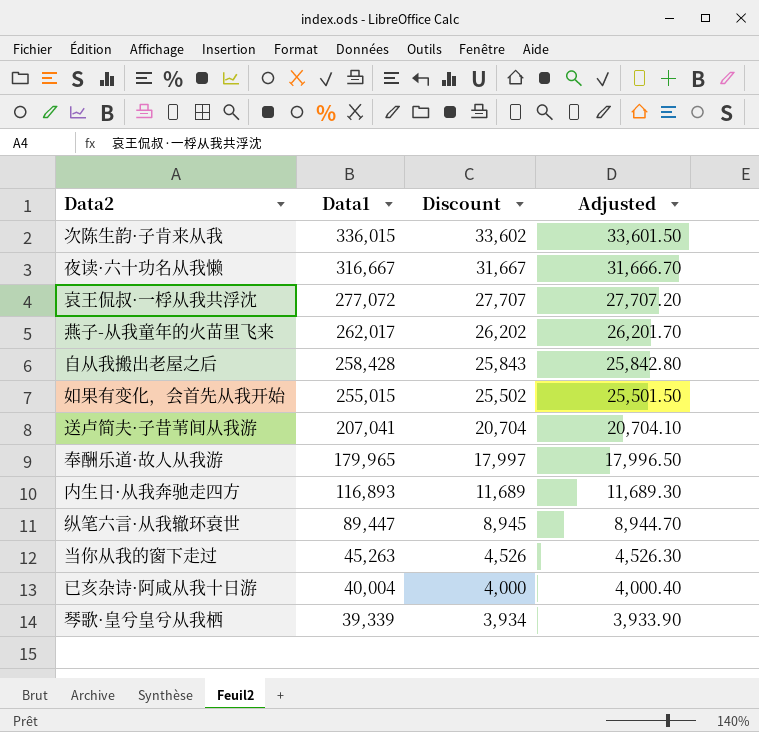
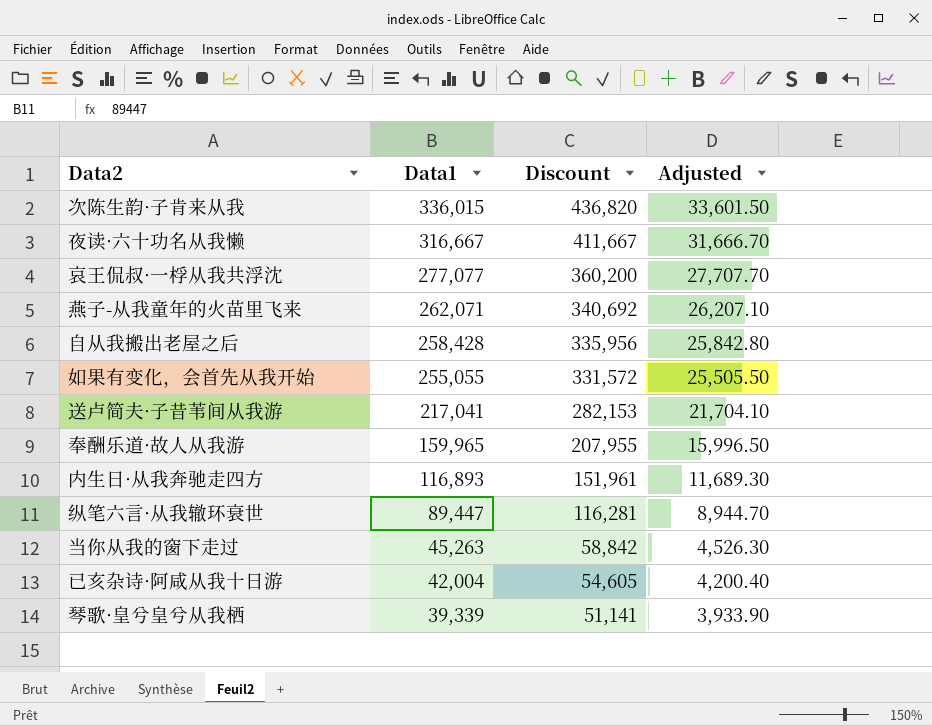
column Discount | formula: [Data1] * 0.1 -> [Data1] * 1.3
哀王侃叔·一桴从我共浮沈 | Data1: 277,072 -> 277,077
哀王侃叔·一桴从我共浮沈 | Adjusted: 27,707.20 -> 27,707.70
燕子-从我童年的火苗里飞来 | Data1: 262,017 -> 262,071
燕子-从我童年的火苗里飞来 | Adjusted: 26,201.70 -> 26,207.10
如果有变化，会首先从我开始 | Data1: 255,015 -> 255,055
如果有变化，会首先从我开始 | Adjusted: 25,501.50 -> 25,505.50
送卢简夫·子昔苇间从我游 | Data1: 207,041 -> 217,041
送卢简夫·子昔苇间从我游 | Adjusted: 20,704.10 -> 21,704.10
奉酬乐道·故人从我游 | Data1: 179,965 -> 159,965
奉酬乐道·故人从我游 | Adjusted: 17,996.50 -> 15,996.50
已亥杂诗·阿咸从我十日游 | Data1: 40,004 -> 42,004
已亥杂诗·阿咸从我十日游 | Adjusted: 4,000.40 -> 4,200.40

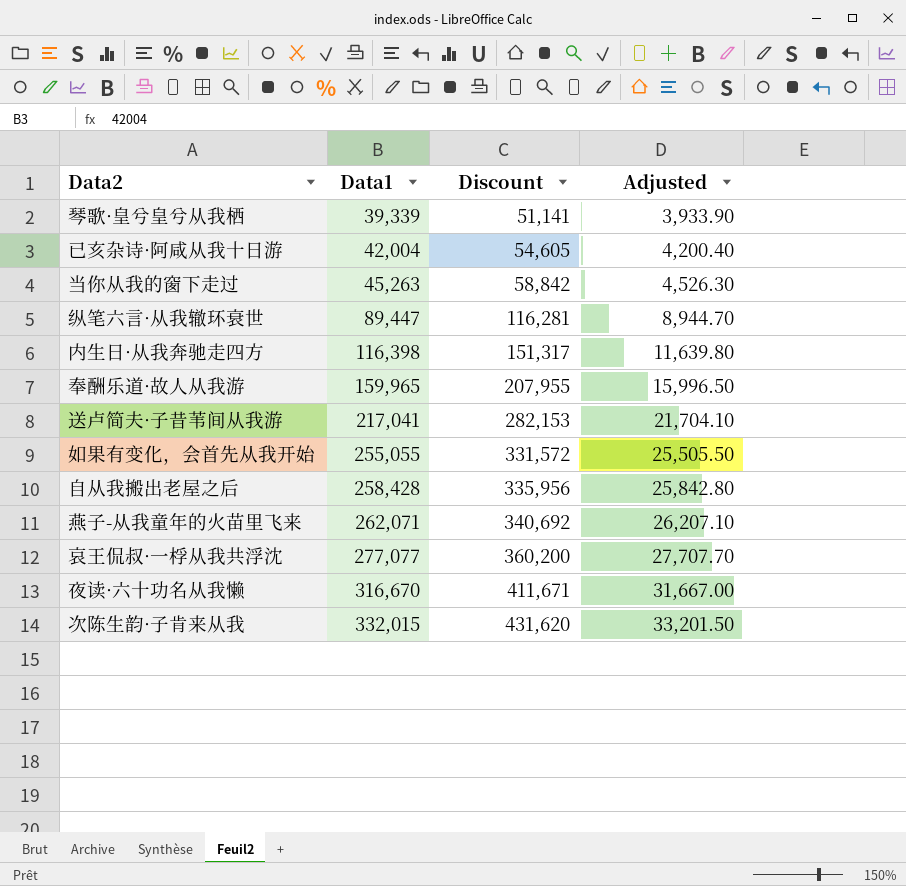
row order: Data1 descending -> Data1 ascending
内生日·从我奔驰走四方 | Data1: 116,893 -> 116,398
内生日·从我奔驰走四方 | Discount: 151,961 -> 151,317
内生日·从我奔驰走四方 | Adjusted: 11,689.30 -> 11,639.80
夜读·六十功名从我懒 | Data1: 316,667 -> 316,670
夜读·六十功名从我懒 | Discount: 411,667 -> 411,671
夜读·六十功名从我懒 | Adjusted: 31,666.70 -> 31,667.00
次陈生韵·子肯来从我 | Data1: 336,015 -> 332,015
次陈生韵·子肯来从我 | Discount: 436,820 -> 431,620
次陈生韵·子肯来从我 | Adjusted: 33,601.50 -> 33,201.50

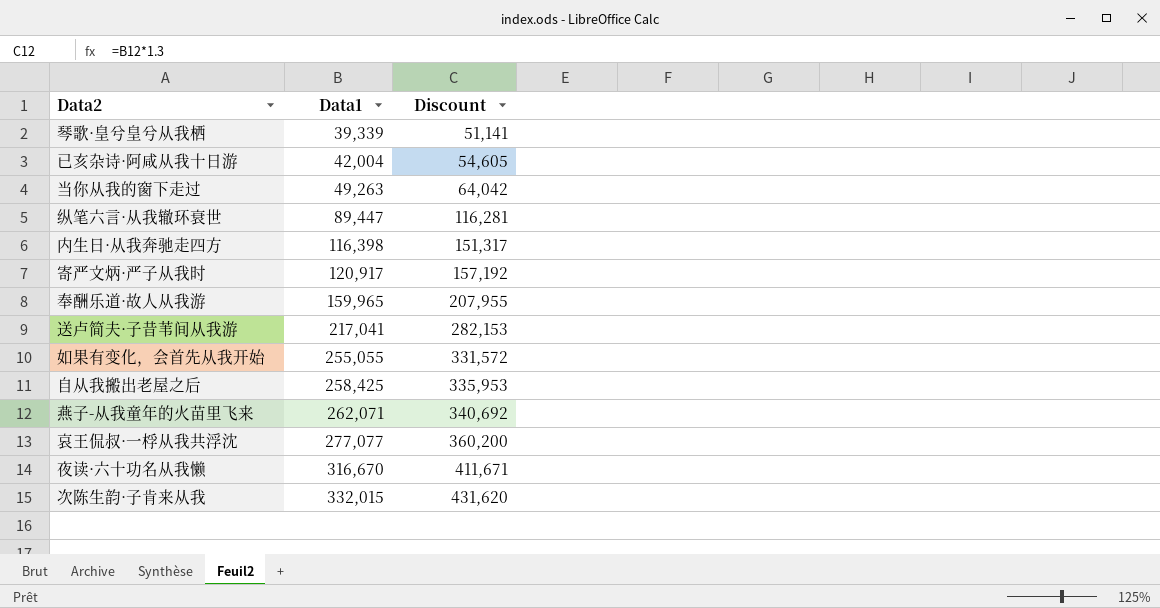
column Adjusted | formula: [Data1] * 0.1 -> none
当你从我的窗下走过 | Data1: 45,263 -> 49,263
当你从我的窗下走过 | Discount: 58,842 -> 64,042
row 寄严文炳·严子从我时: none -> 120,917 | 157,192
自从我搬出老屋之后 | Data1: 258,428 -> 258,425
自从我搬出老屋之后 | Discount: 335,956 -> 335,953

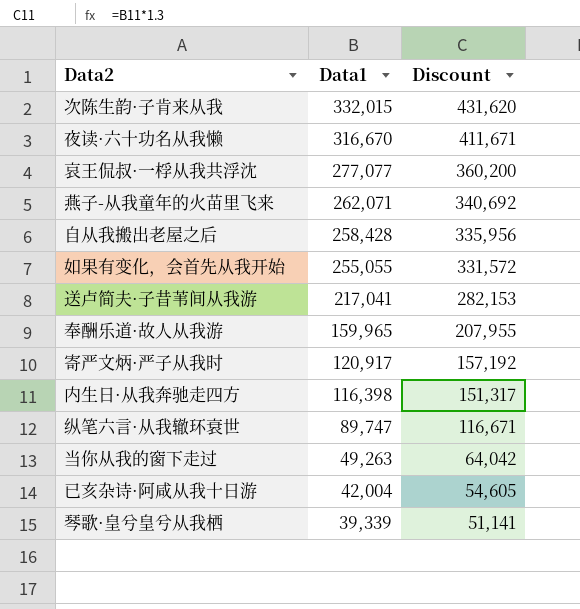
row order: Data1 ascending -> Data1 descending
自从我搬出老屋之后 | Data1: 258,425 -> 258,428
自从我搬出老屋之后 | Discount: 335,953 -> 335,956
纵笔六言·从我辙环衰世 | Data1: 89,447 -> 89,747
纵笔六言·从我辙环衰世 | Discount: 116,281 -> 116,671

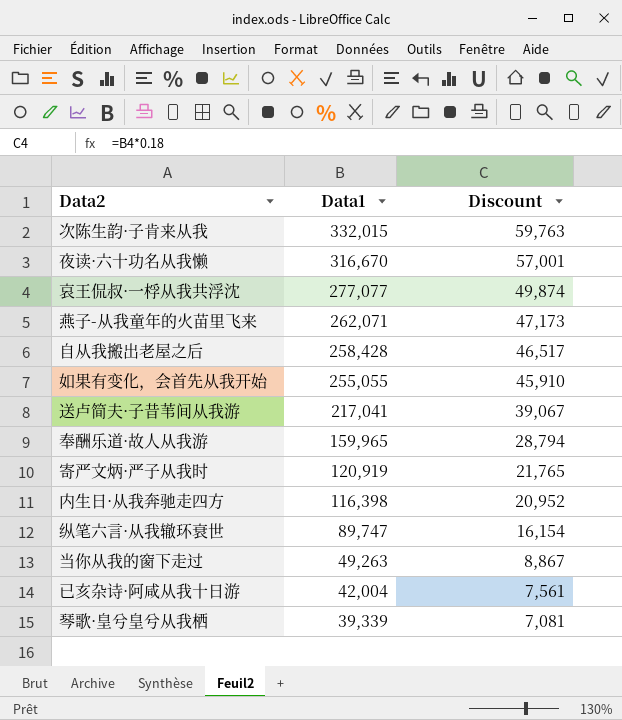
column Discount | formula: [Data1] * 1.3 -> [Data1] * 0.18
寄严文炳·严子从我时 | Data1: 120,917 -> 120,919

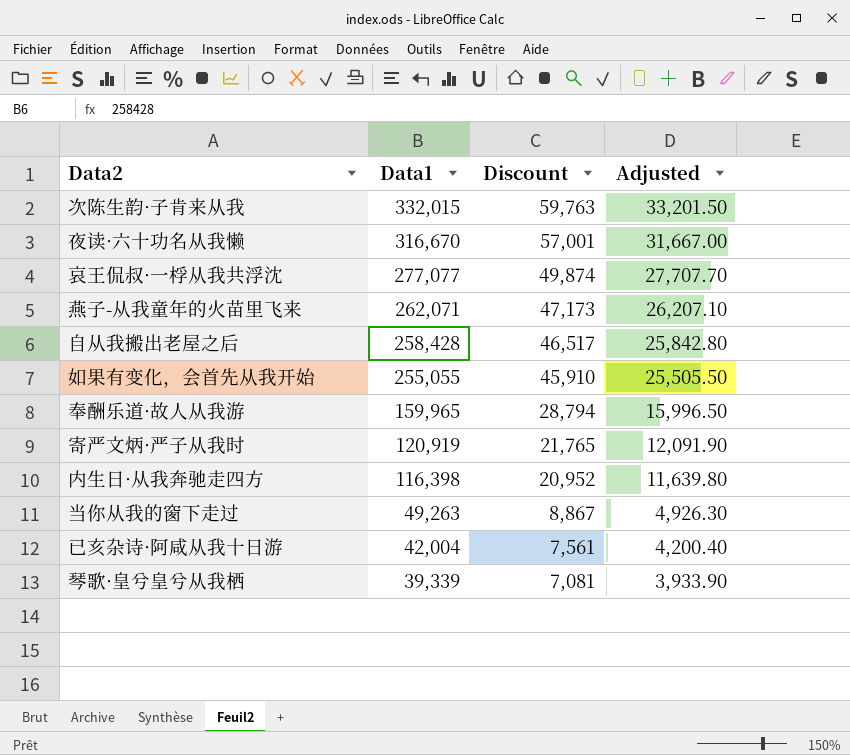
column Adjusted | formula: none -> [Data1] * 0.1
row 送卢简夫·子昔苇间从我游: 217,041 | 39,067 -> none
row 纵笔六言·从我辙环衰世: 89,747 | 16,154 -> none

